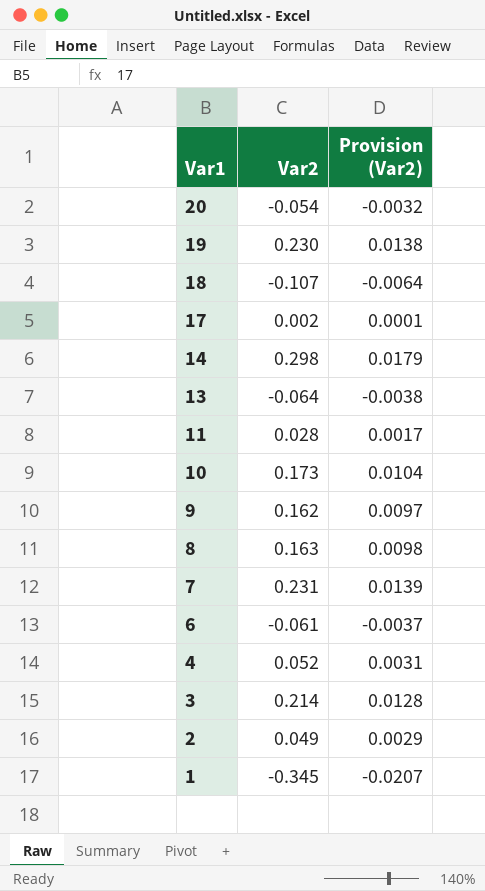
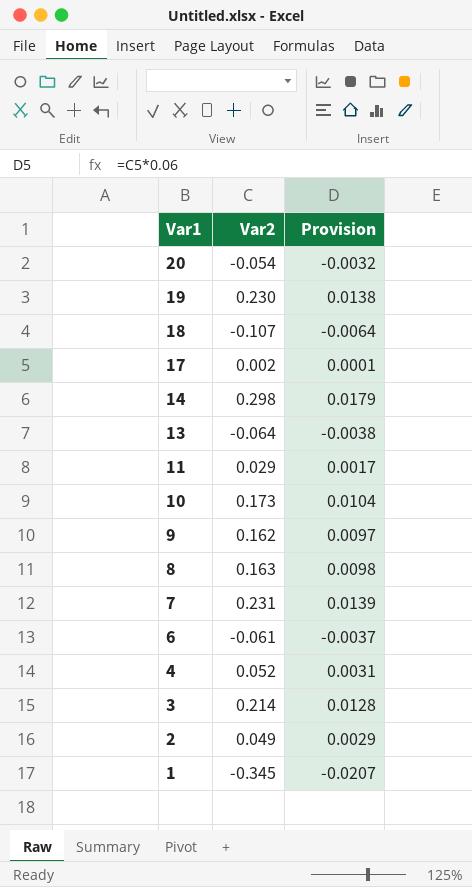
column name: Provision (Var2) -> Provision
11 | Var2: 0.028 -> 0.029

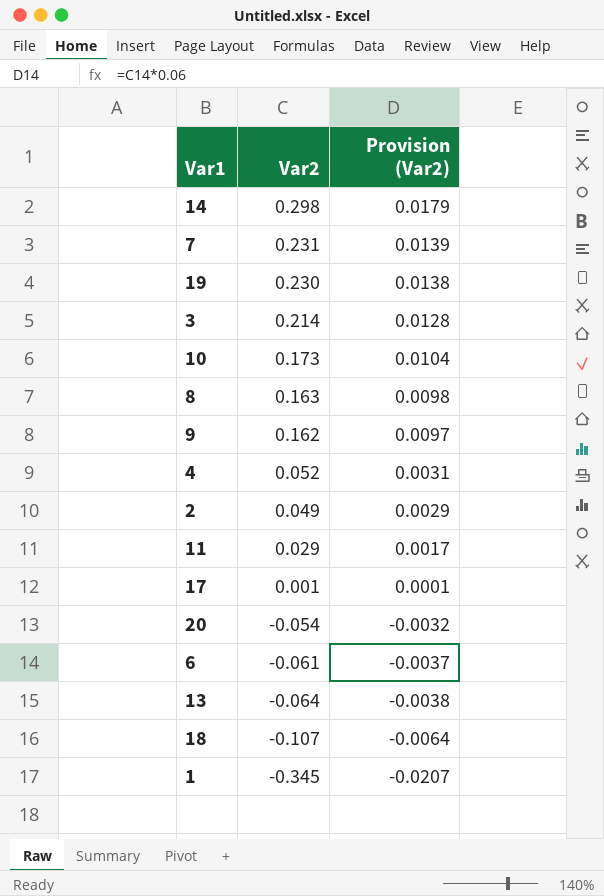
row order: Var1 descending -> Var2 descending
column name: Provision -> Provision (Var2)
17 | Var2: 0.002 -> 0.001

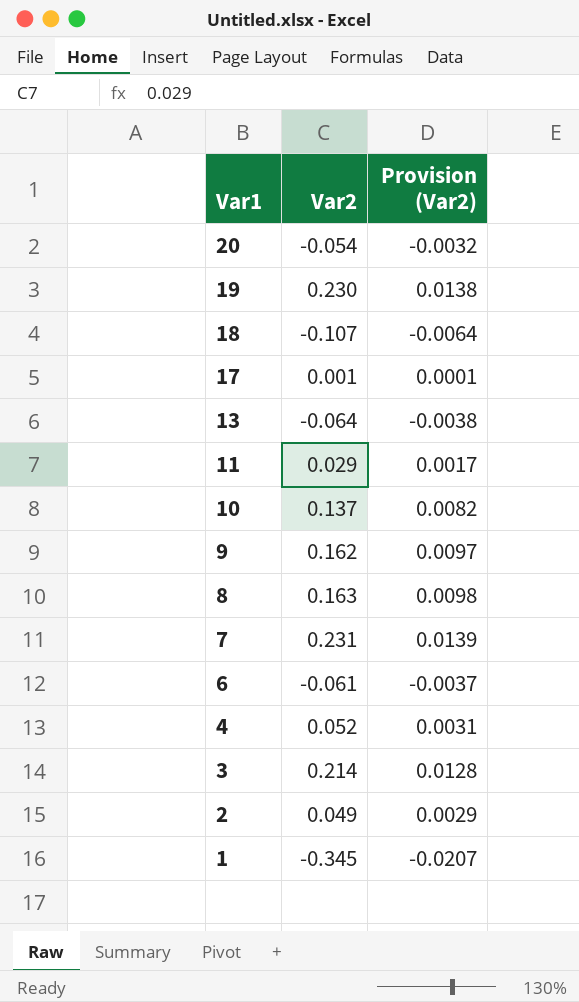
row order: Var2 descending -> Var1 descending
row 14: 0.298 | 0.0179 -> none
10 | Var2: 0.173 -> 0.137
10 | Provision (Var2): 0.0104 -> 0.0082

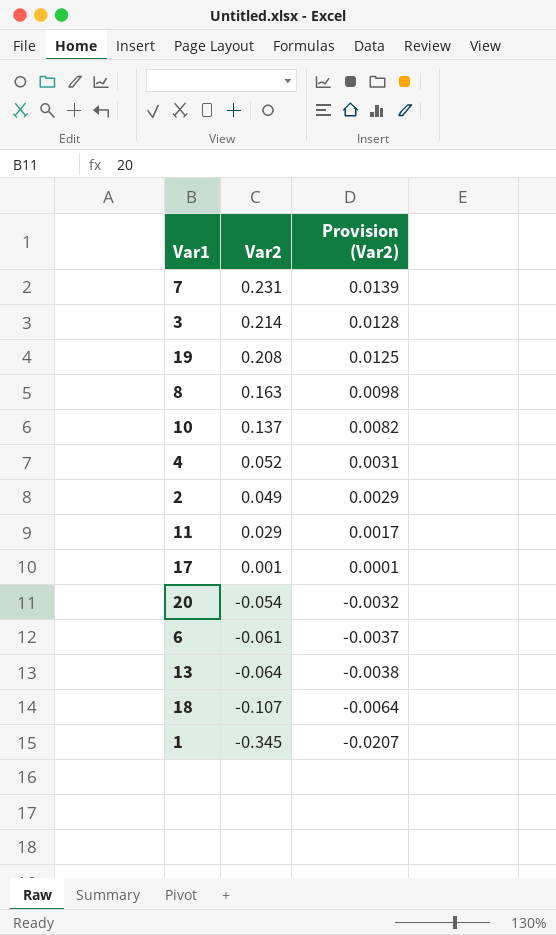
row order: Var1 descending -> Var2 descending
row 9: 0.162 | 0.0097 -> none
19 | Var2: 0.230 -> 0.208
19 | Provision (Var2): 0.0138 -> 0.0125

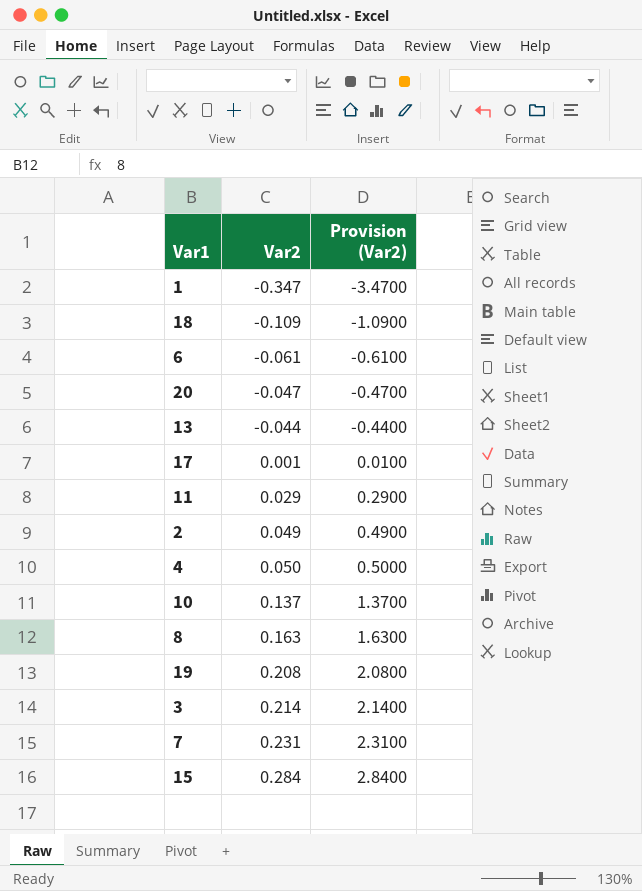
row order: Var2 descending -> Var2 ascending
column Provision (Var2) | formula: [Var2] * 0.06 -> [Var2] * 10
1 | Var2: -0.345 -> -0.347
18 | Var2: -0.107 -> -0.109
20 | Var2: -0.054 -> -0.047
13 | Var2: -0.064 -> -0.044
4 | Var2: 0.052 -> 0.050
row 15: none -> 0.284 | 2.8400

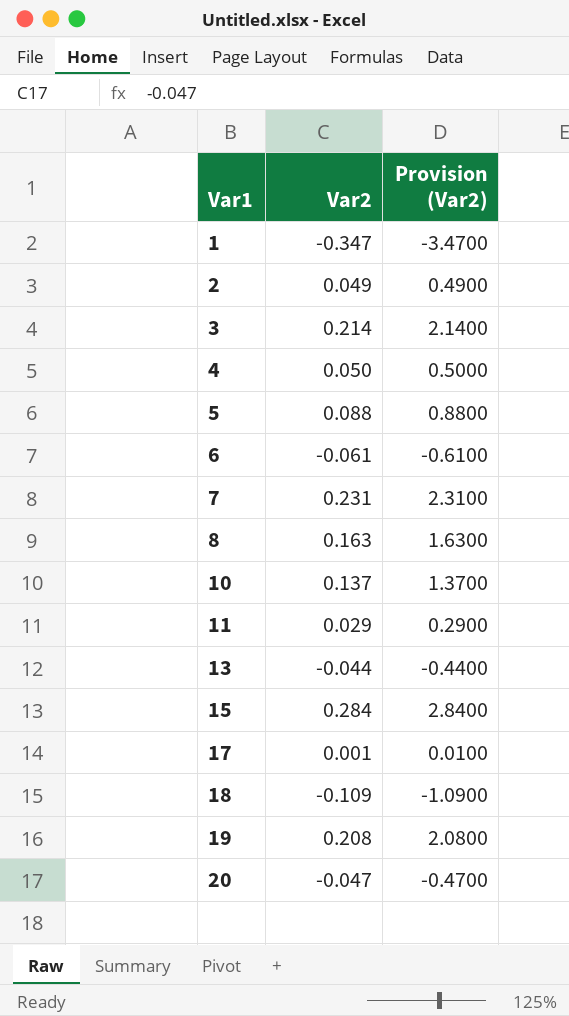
row order: Var2 ascending -> Var1 ascending
row 5: none -> 0.088 | 0.8800

